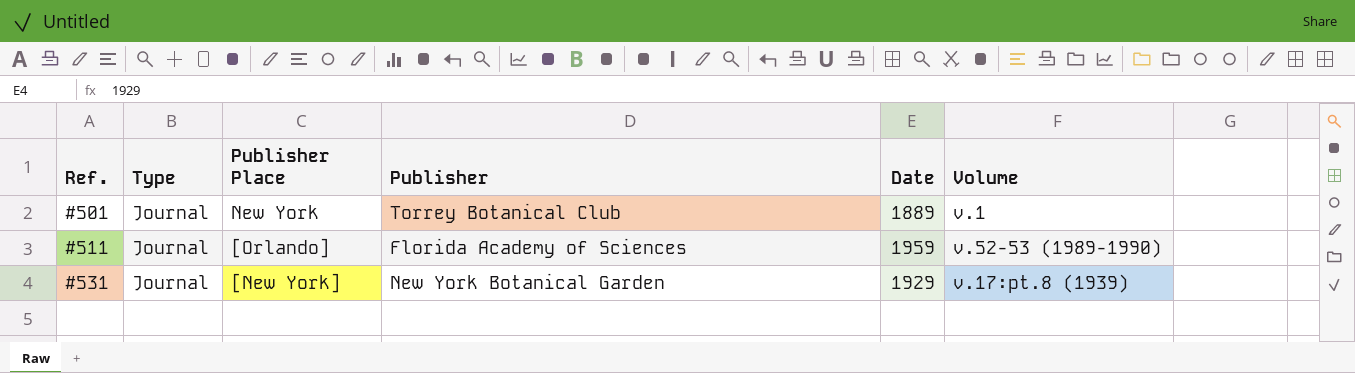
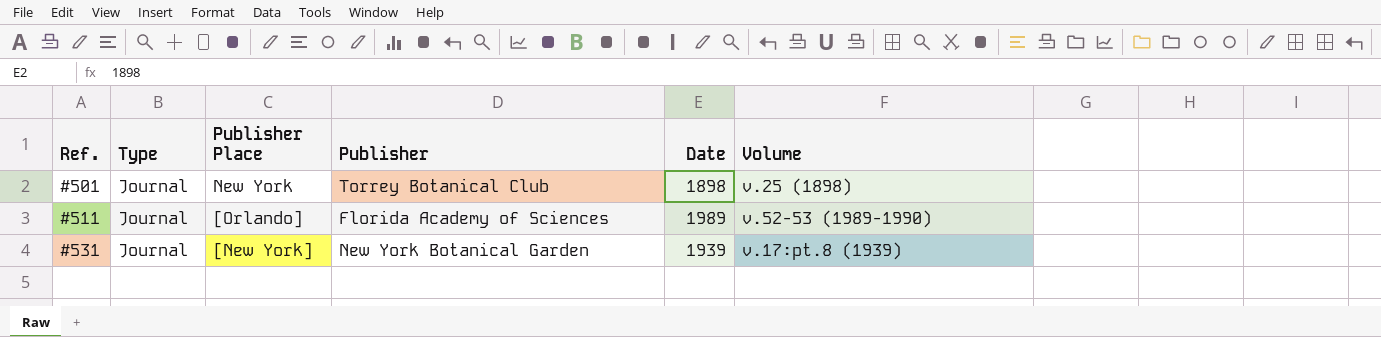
#501 | Date: 1889 -> 1898
#501 | Volume: v.1 -> v.25 (1898)
#511 | Date: 1959 -> 1989
#531 | Date: 1929 -> 1939

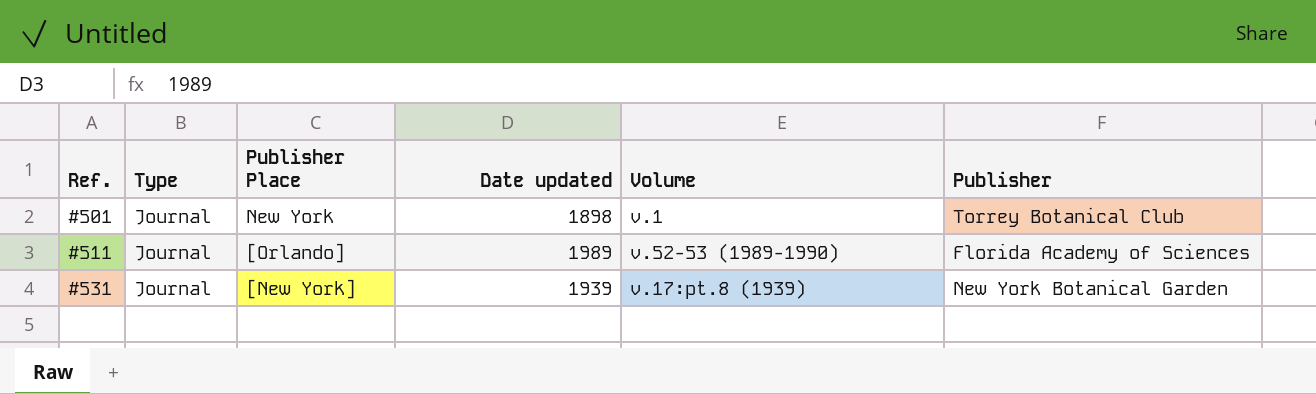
column name: Date -> Date updated
column Publisher | position: 4 -> 6
#501 | Volume: v.25 (1898) -> v.1

